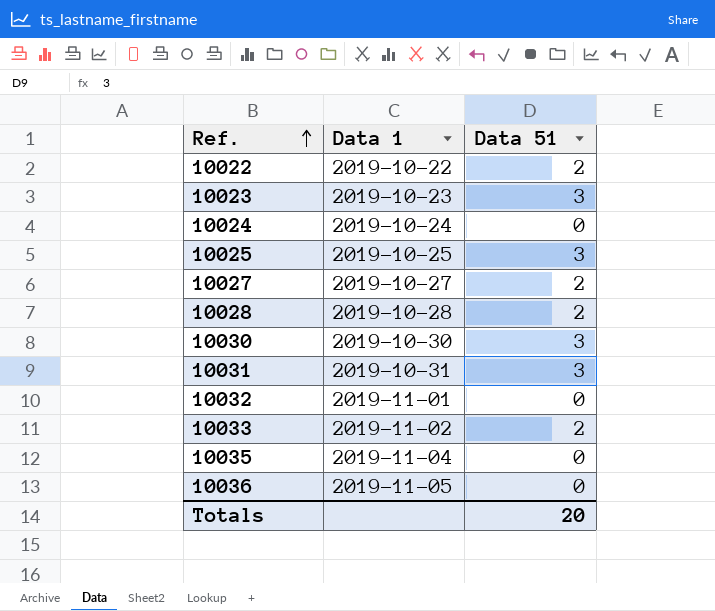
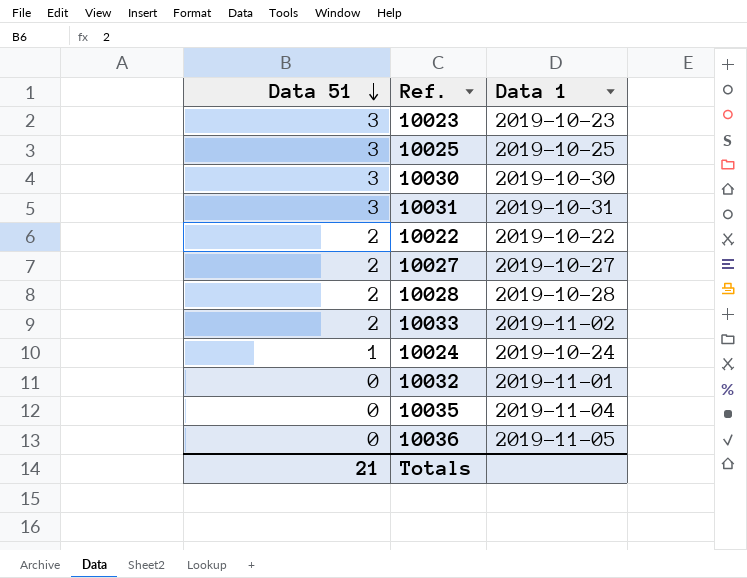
row order: Ref. ascending -> Data 51 descending
column Data 51 | position: 3 -> 1
10024 | Data 51: 0 -> 1
Totals | Data 51: 20 -> 21

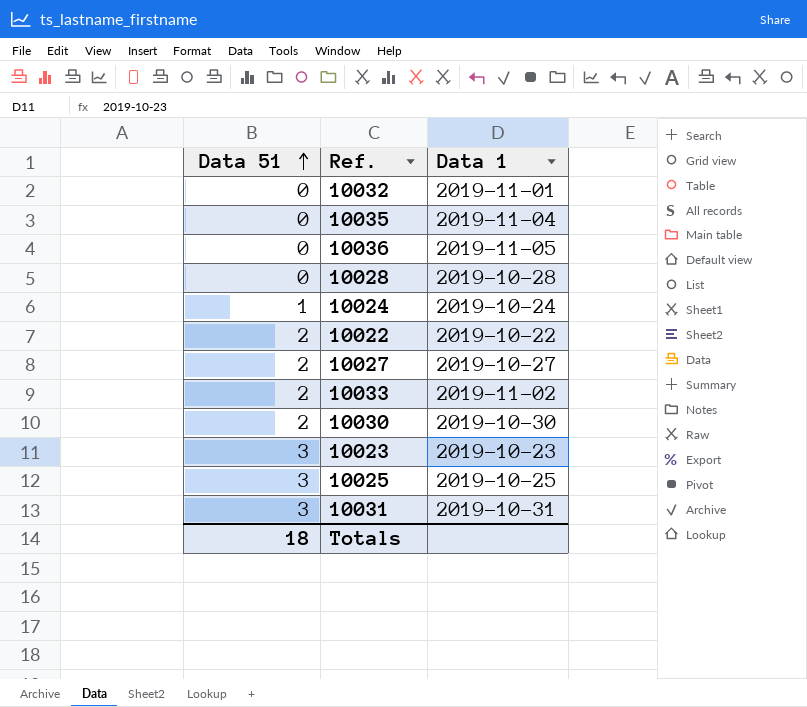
row order: Data 51 descending -> Data 51 ascending
10028 | Data 51: 2 -> 0
10030 | Data 51: 3 -> 2
Totals | Data 51: 21 -> 18

